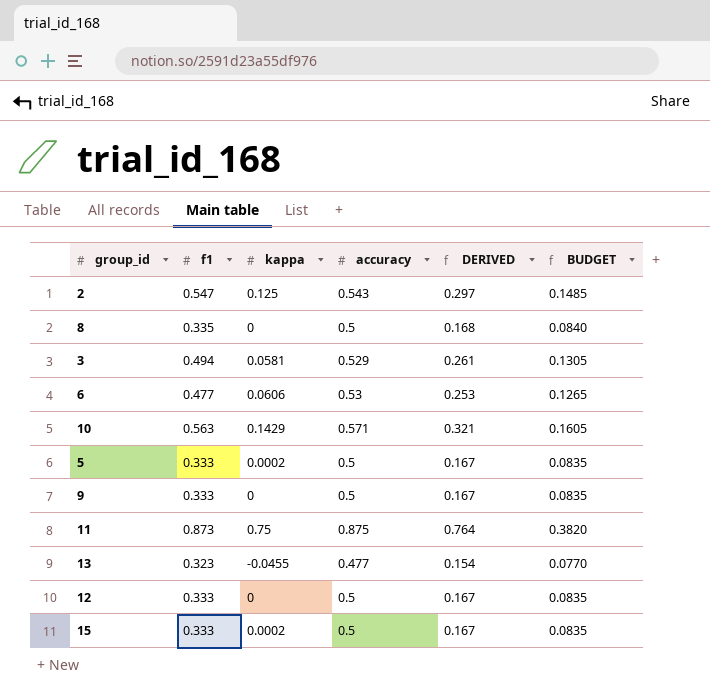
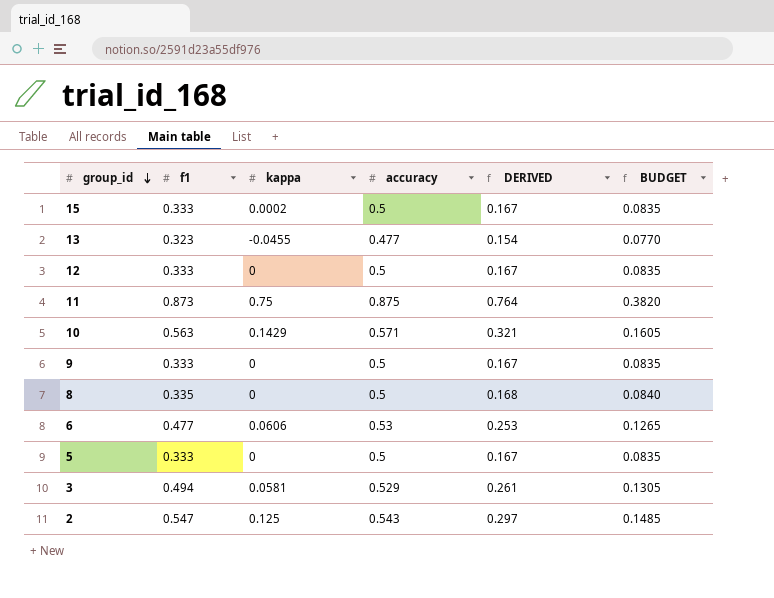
row order: none -> group_id descending
5 | kappa: 0.0002 -> 0

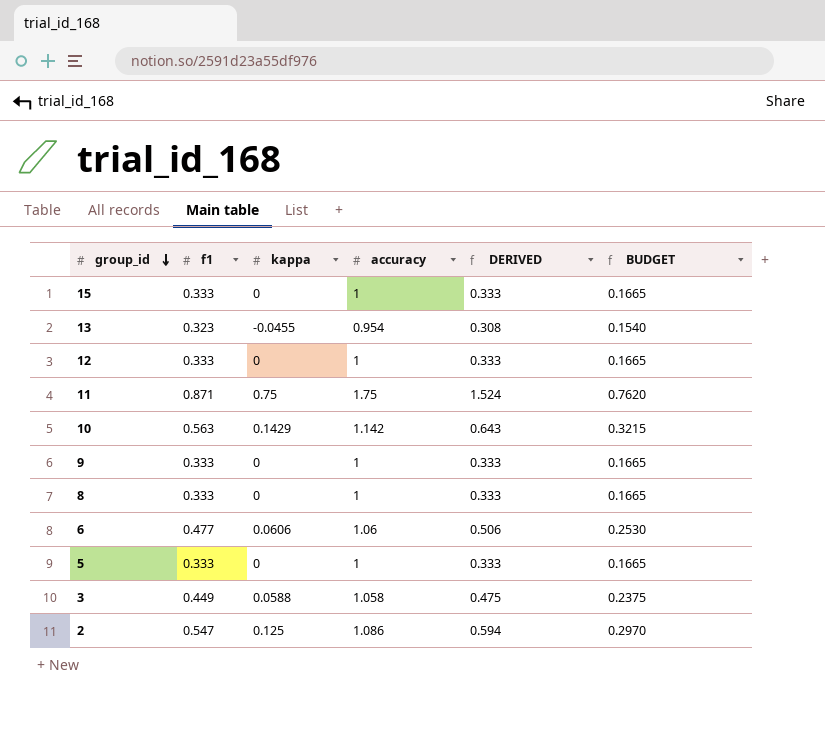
15 | kappa: 0.0002 -> 0
15 | accuracy: 0.5 -> 1
15 | DERIVED: 0.167 -> 0.333
15 | BUDGET: 0.0835 -> 0.1665
13 | accuracy: 0.477 -> 0.954
13 | DERIVED: 0.154 -> 0.308
13 | BUDGET: 0.0770 -> 0.1540
12 | accuracy: 0.5 -> 1
12 | DERIVED: 0.167 -> 0.333
12 | BUDGET: 0.0835 -> 0.1665
11 | f1: 0.873 -> 0.871
11 | accuracy: 0.875 -> 1.75
11 | DERIVED: 0.764 -> 1.524
11 | BUDGET: 0.3820 -> 0.7620
10 | accuracy: 0.571 -> 1.142
10 | DERIVED: 0.321 -> 0.643
10 | BUDGET: 0.1605 -> 0.3215
9 | accuracy: 0.5 -> 1
9 | DERIVED: 0.167 -> 0.333
9 | BUDGET: 0.0835 -> 0.1665
8 | f1: 0.335 -> 0.333
8 | accuracy: 0.5 -> 1
8 | DERIVED: 0.168 -> 0.333
8 | BUDGET: 0.0840 -> 0.1665
6 | accuracy: 0.53 -> 1.06
6 | DERIVED: 0.253 -> 0.506
6 | BUDGET: 0.1265 -> 0.2530
5 | accuracy: 0.5 -> 1
5 | DERIVED: 0.167 -> 0.333
5 | BUDGET: 0.0835 -> 0.1665
3 | f1: 0.494 -> 0.449
3 | kappa: 0.0581 -> 0.0588
3 | accuracy: 0.529 -> 1.058
3 | DERIVED: 0.261 -> 0.475
3 | BUDGET: 0.1305 -> 0.2375
2 | accuracy: 0.543 -> 1.086
2 | DERIVED: 0.297 -> 0.594
2 | BUDGET: 0.1485 -> 0.2970

